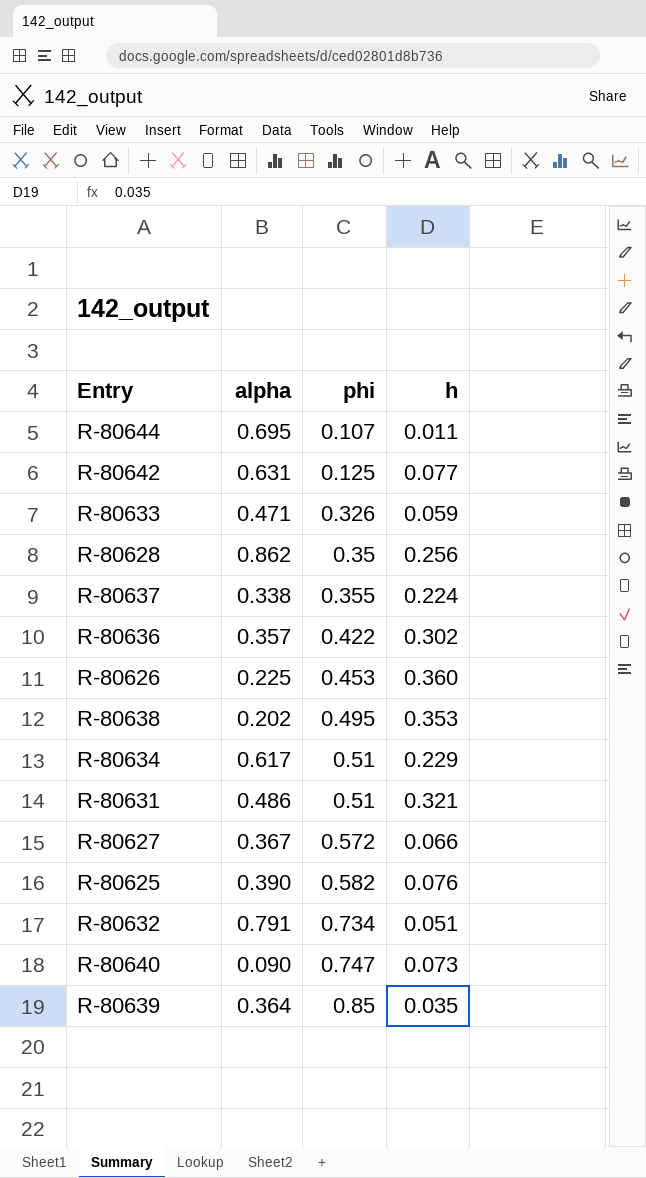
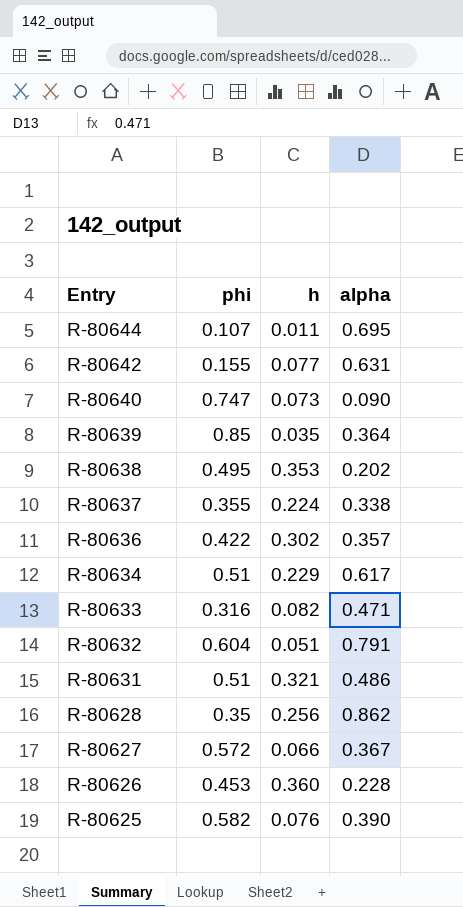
row order: phi ascending -> Entry descending
column alpha | position: 2 -> 4
R-80642 | phi: 0.125 -> 0.155
R-80633 | phi: 0.326 -> 0.316
R-80633 | h: 0.059 -> 0.082
R-80632 | phi: 0.734 -> 0.604
R-80626 | alpha: 0.225 -> 0.228

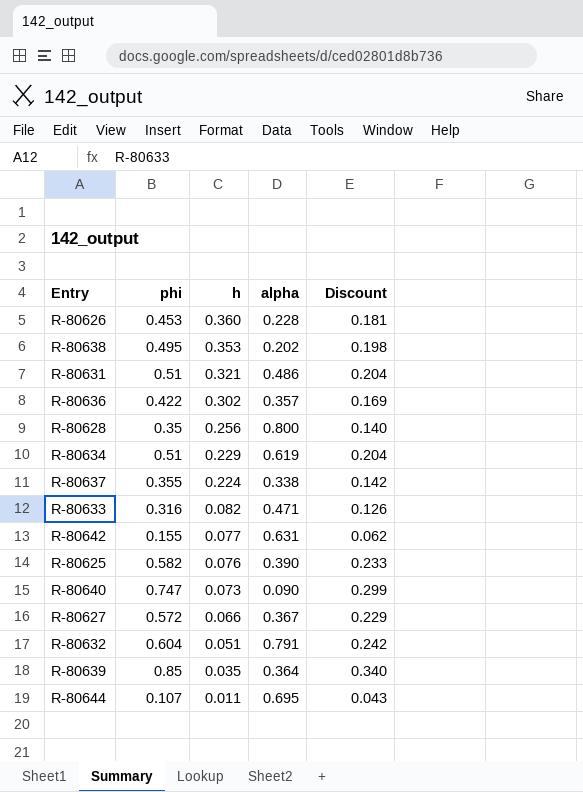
row order: Entry descending -> h descending
column Discount | formula: none -> [phi] * 0.4
R-80628 | alpha: 0.862 -> 0.800
R-80634 | alpha: 0.617 -> 0.619

